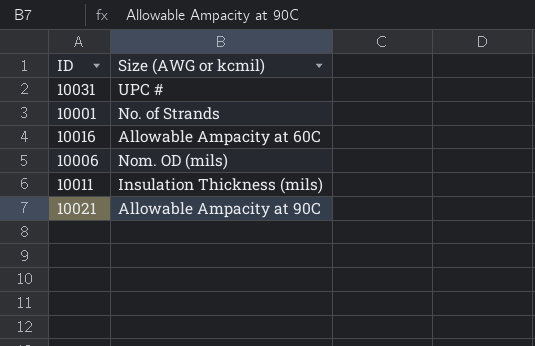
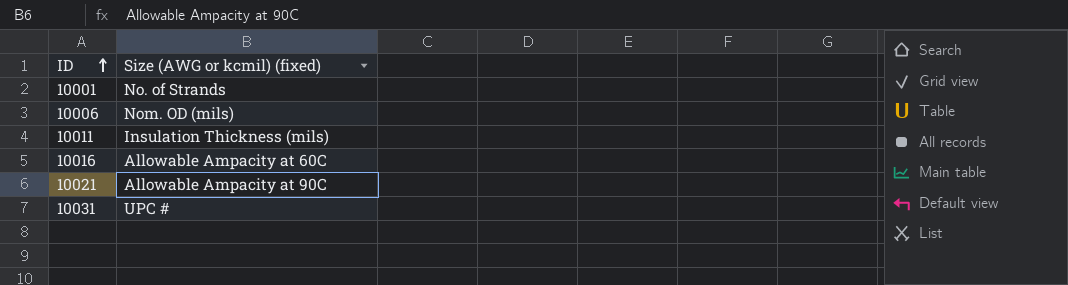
row order: none -> ID ascending
column name: Size (AWG or kcmil) -> Size (AWG or kcmil) (fixed)

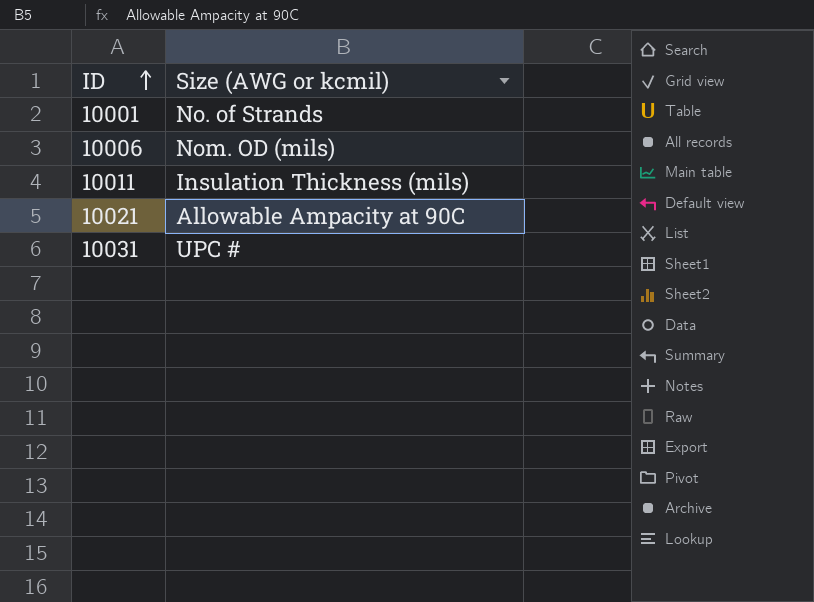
column name: Size (AWG or kcmil) (fixed) -> Size (AWG or kcmil)
row 10016: Allowable Ampacity at 60C -> none

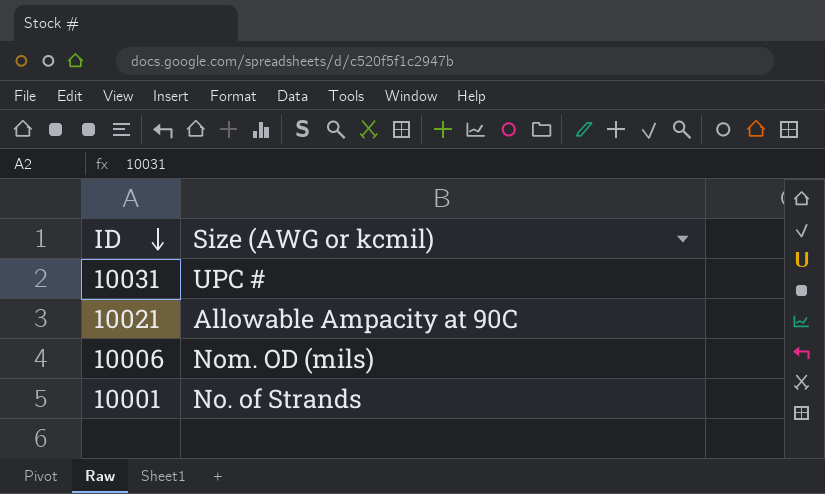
row order: ID ascending -> ID descending
row 10011: Insulation Thickness (mils) -> none

